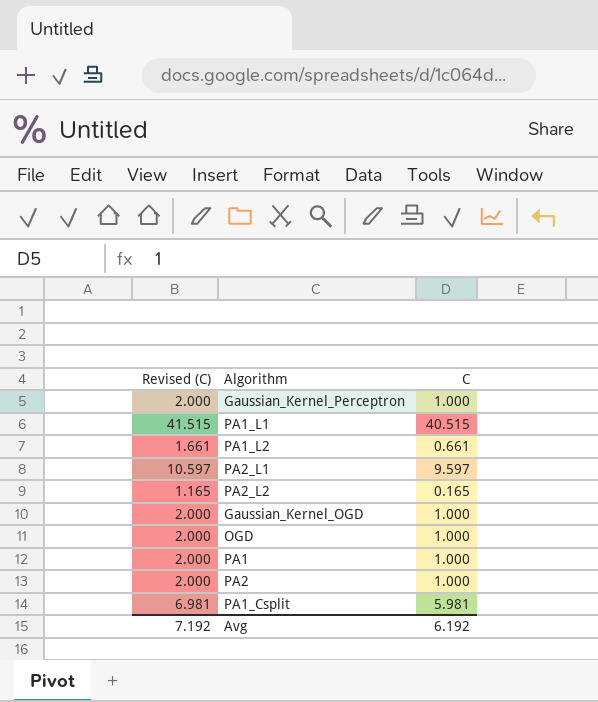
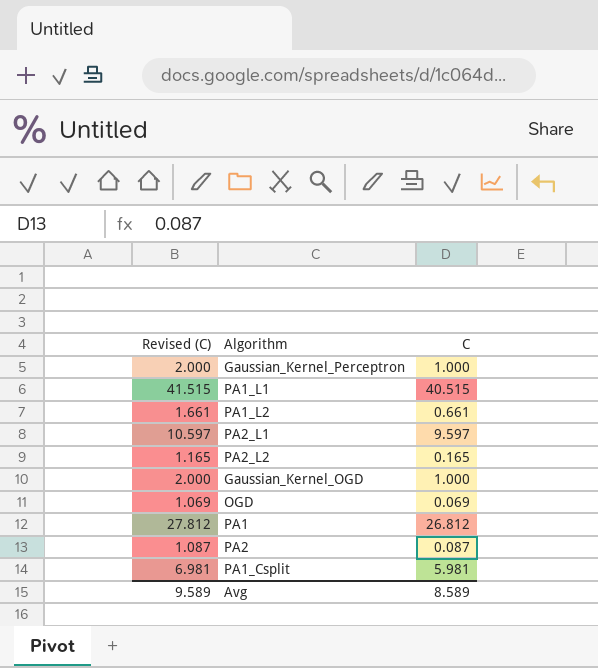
OGD | Revised (C): 2.000 -> 1.069
OGD | C: 1.000 -> 0.069
PA1 | Revised (C): 2.000 -> 27.812
PA1 | C: 1.000 -> 26.812
PA2 | Revised (C): 2.000 -> 1.087
PA2 | C: 1.000 -> 0.087
Avg | Revised (C): 7.192 -> 9.589
Avg | C: 6.192 -> 8.589

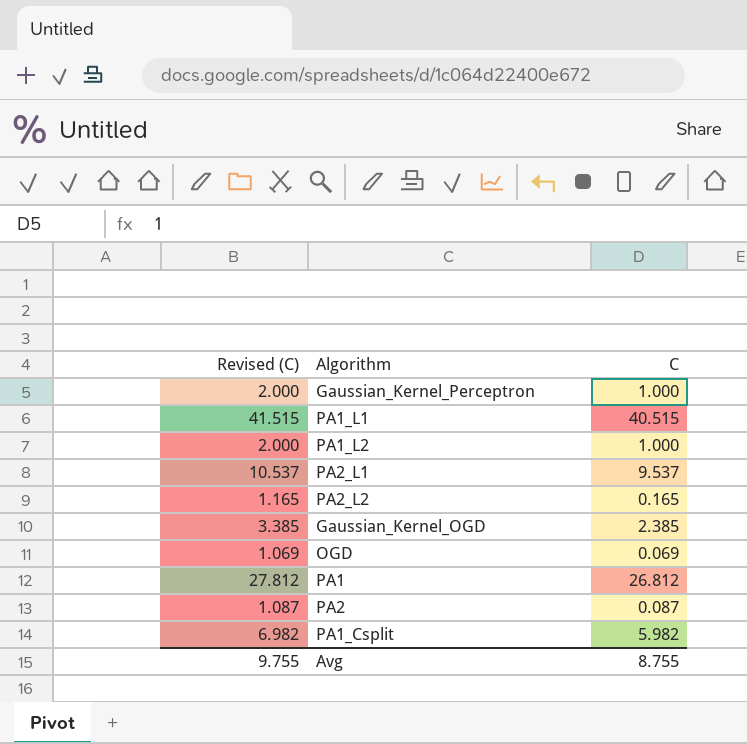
PA1_L2 | Revised (C): 1.661 -> 2.000
PA1_L2 | C: 0.661 -> 1.000
PA2_L1 | Revised (C): 10.597 -> 10.537
PA2_L1 | C: 9.597 -> 9.537
Gaussian_Kernel_OGD | Revised (C): 2.000 -> 3.385
Gaussian_Kernel_OGD | C: 1.000 -> 2.385
PA1_Csplit | Revised (C): 6.981 -> 6.982
PA1_Csplit | C: 5.981 -> 5.982
Avg | Revised (C): 9.589 -> 9.755
Avg | C: 8.589 -> 8.755

